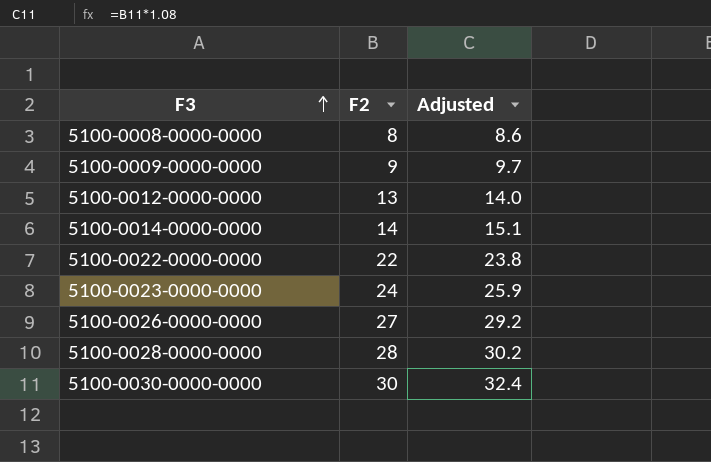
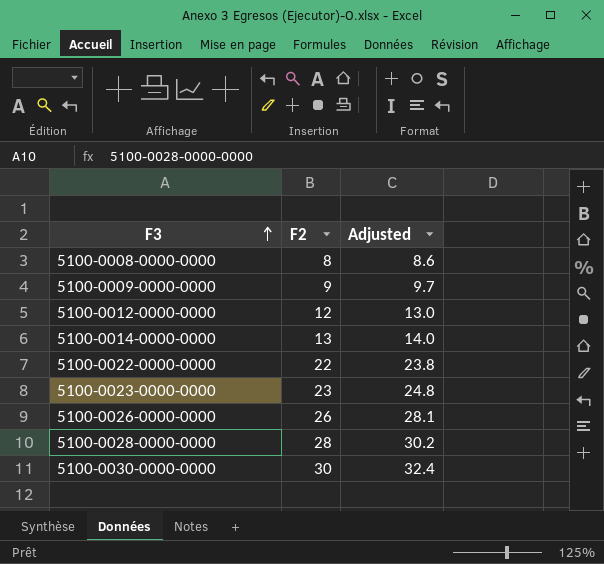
5100-0012-0000-0000 | F2: 13 -> 12
5100-0012-0000-0000 | Adjusted: 14.0 -> 13.0
5100-0014-0000-0000 | F2: 14 -> 13
5100-0014-0000-0000 | Adjusted: 15.1 -> 14.0
5100-0023-0000-0000 | F2: 24 -> 23
5100-0023-0000-0000 | Adjusted: 25.9 -> 24.8
5100-0026-0000-0000 | F2: 27 -> 26
5100-0026-0000-0000 | Adjusted: 29.2 -> 28.1

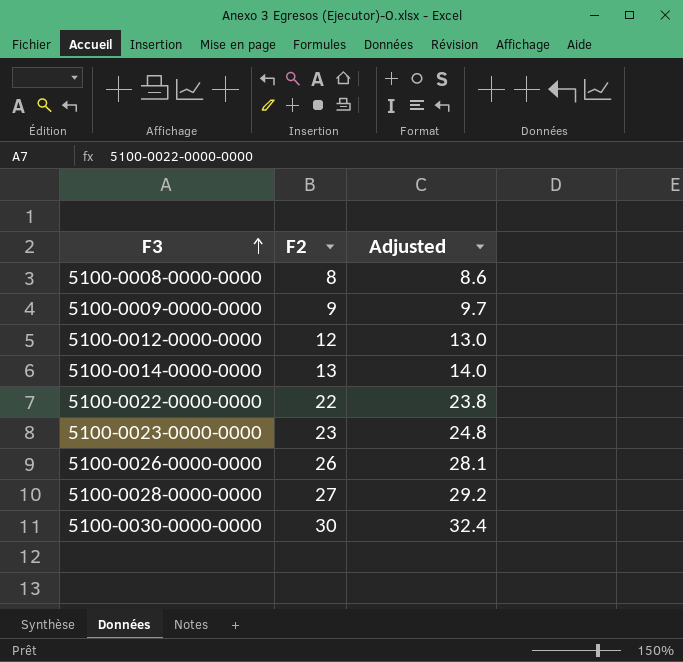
5100-0028-0000-0000 | F2: 28 -> 27
5100-0028-0000-0000 | Adjusted: 30.2 -> 29.2

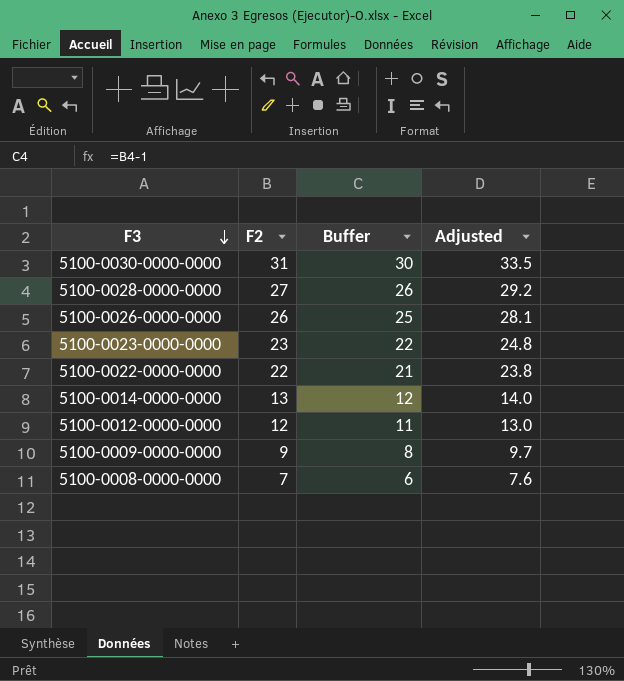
row order: F3 ascending -> F3 descending
column Buffer | formula: none -> [F2] - 1
5100-0030-0000-0000 | F2: 30 -> 31
5100-0030-0000-0000 | Adjusted: 32.4 -> 33.5
5100-0008-0000-0000 | F2: 8 -> 7
5100-0008-0000-0000 | Adjusted: 8.6 -> 7.6

